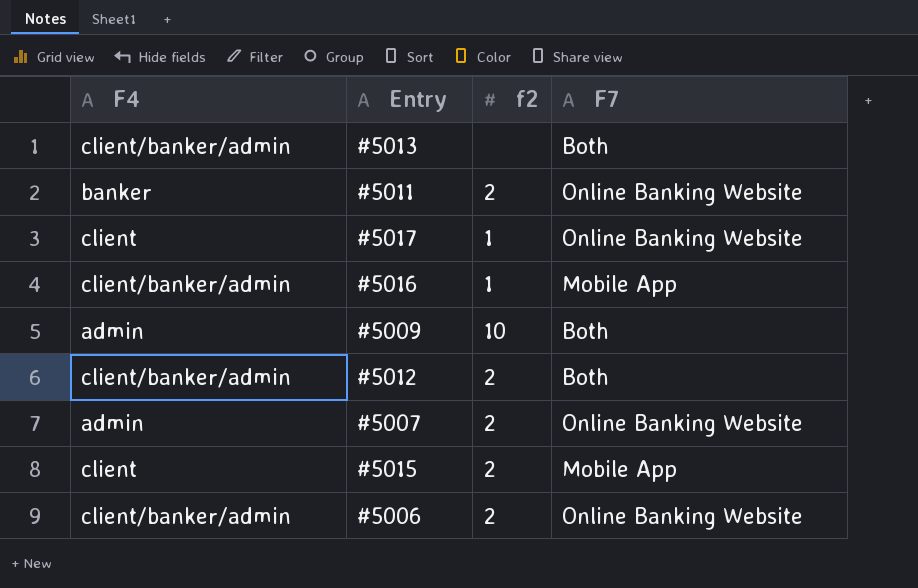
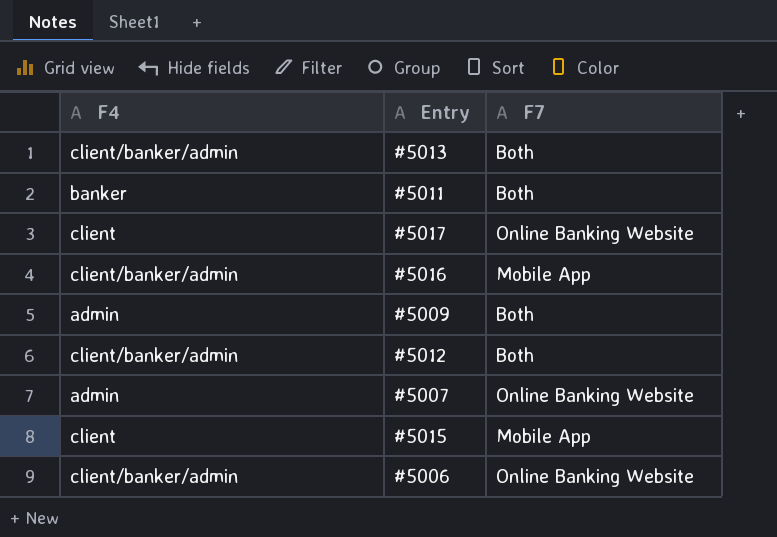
column f2 | position: 3 -> none
#5011 | F7: Online Banking Website -> Both

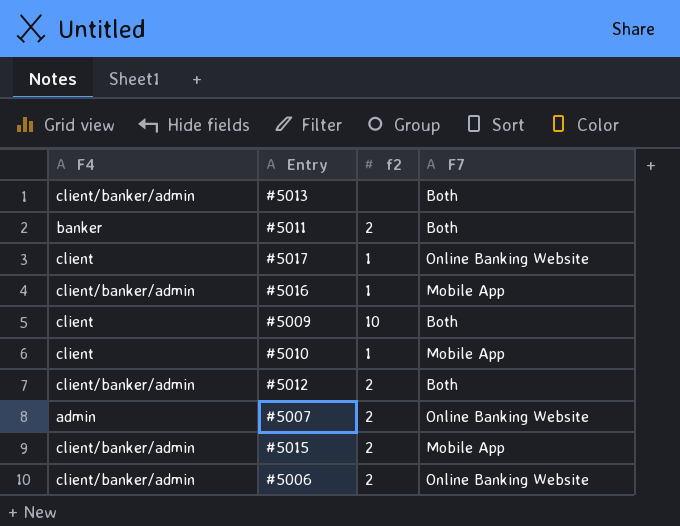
column f2 | position: none -> 3
#5009 | F4: admin -> client
row #5010: none -> client | 1 | Mobile App
#5015 | F4: client -> client/banker/admin

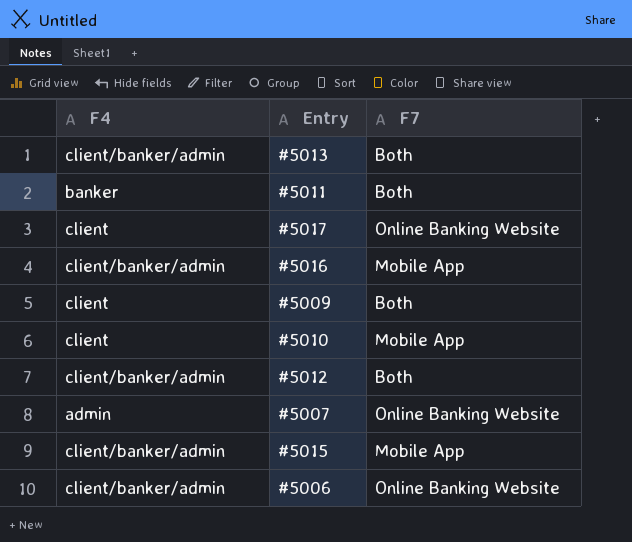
column f2 | position: 3 -> none

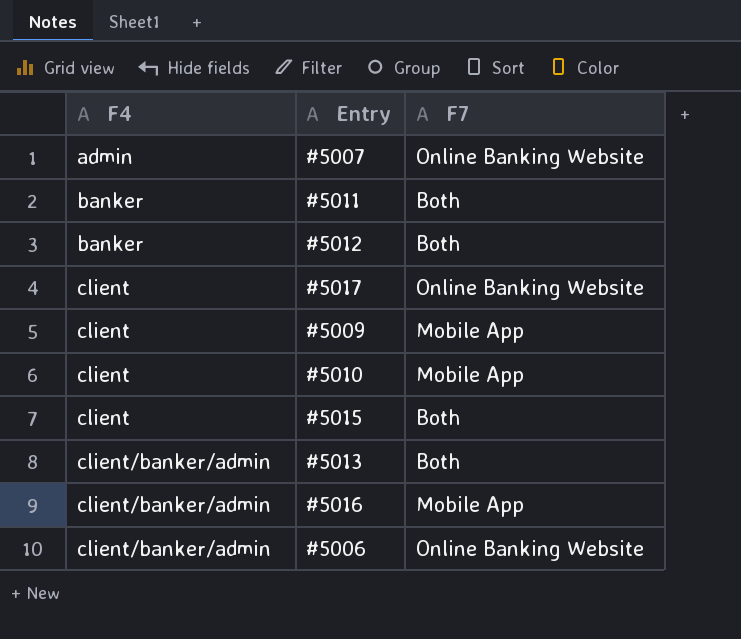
row order: none -> F4 ascending
#5012 | F4: client/banker/admin -> banker
#5009 | F7: Both -> Mobile App
#5015 | F4: client/banker/admin -> client
#5015 | F7: Mobile App -> Both

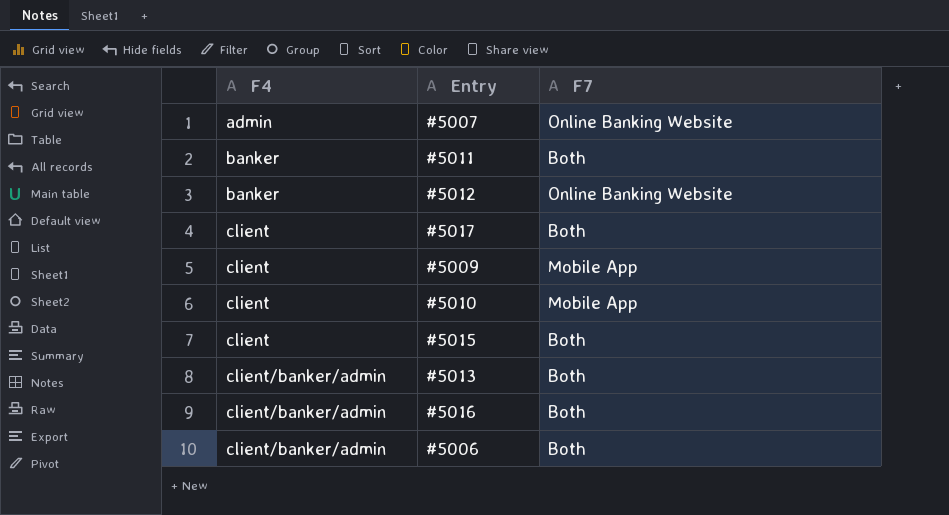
#5012 | F7: Both -> Online Banking Website
#5017 | F7: Online Banking Website -> Both
#5016 | F7: Mobile App -> Both
#5006 | F7: Online Banking Website -> Both

